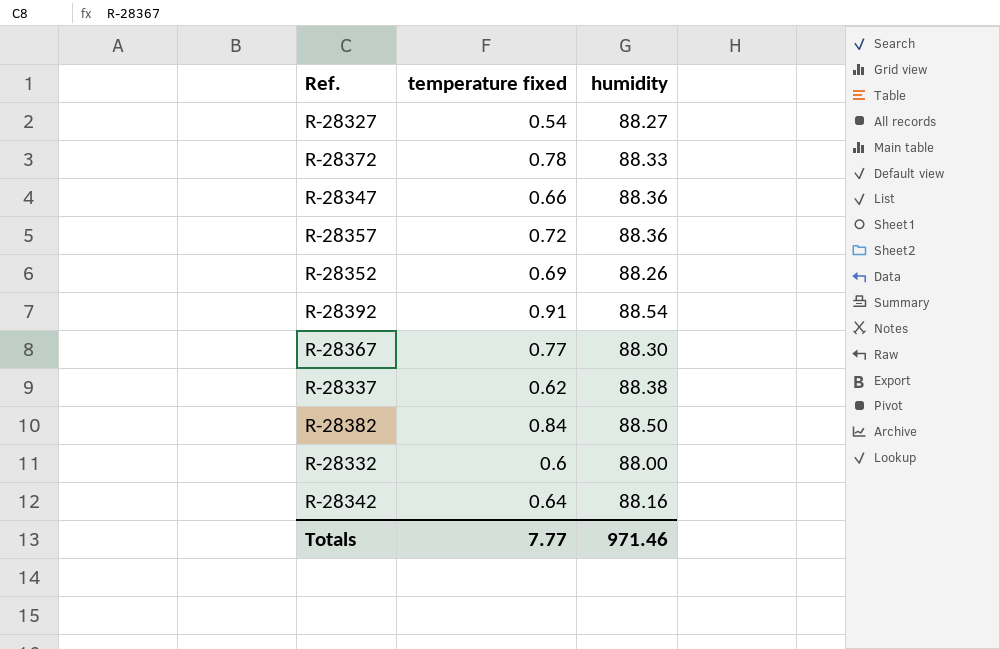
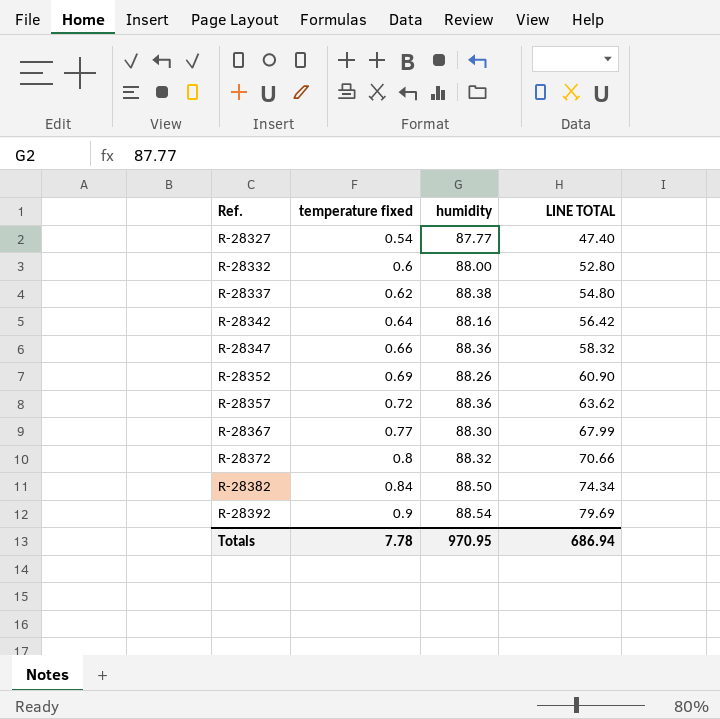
row order: none -> Ref. ascending
column LINE TOTAL | formula: none -> [temperature fixed] * [humidity]
R-28327 | humidity: 88.27 -> 87.77
R-28372 | temperature fixed: 0.78 -> 0.8
R-28372 | humidity: 88.33 -> 88.32
R-28392 | temperature fixed: 0.91 -> 0.9
Totals | temperature fixed: 7.77 -> 7.78
Totals | humidity: 971.46 -> 970.95

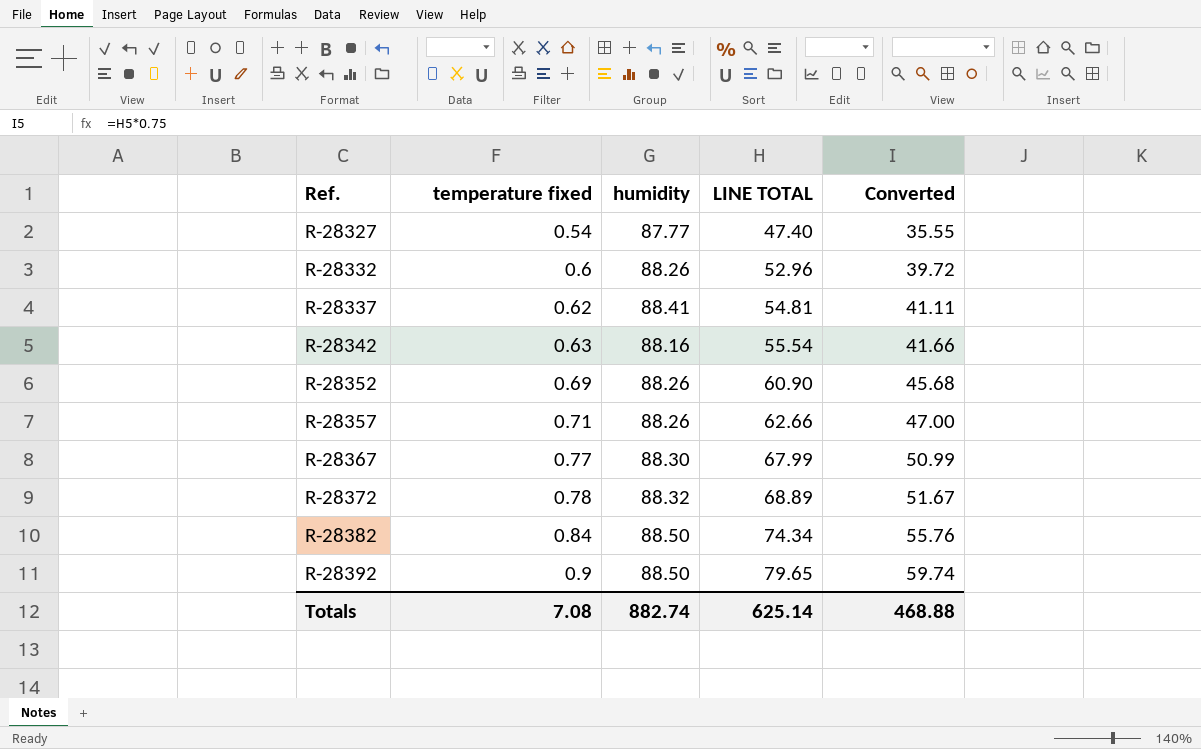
column Converted | formula: none -> [LINE TOTAL] * 0.75
row R-28347: 0.66 | 88.36 | 58.32 -> none
R-28332 | humidity: 88.00 -> 88.26
R-28332 | LINE TOTAL: 52.80 -> 52.96
R-28337 | humidity: 88.38 -> 88.41
R-28337 | LINE TOTAL: 54.80 -> 54.81
R-28342 | temperature fixed: 0.64 -> 0.63
R-28342 | LINE TOTAL: 56.42 -> 55.54
R-28357 | temperature fixed: 0.72 -> 0.71
R-28357 | humidity: 88.36 -> 88.26
R-28357 | LINE TOTAL: 63.62 -> 62.66
R-28372 | temperature fixed: 0.8 -> 0.78
R-28372 | LINE TOTAL: 70.66 -> 68.89
R-28392 | humidity: 88.54 -> 88.50
R-28392 | LINE TOTAL: 79.69 -> 79.65
Totals | temperature fixed: 7.78 -> 7.08
Totals | humidity: 970.95 -> 882.74
Totals | LINE TOTAL: 686.94 -> 625.14

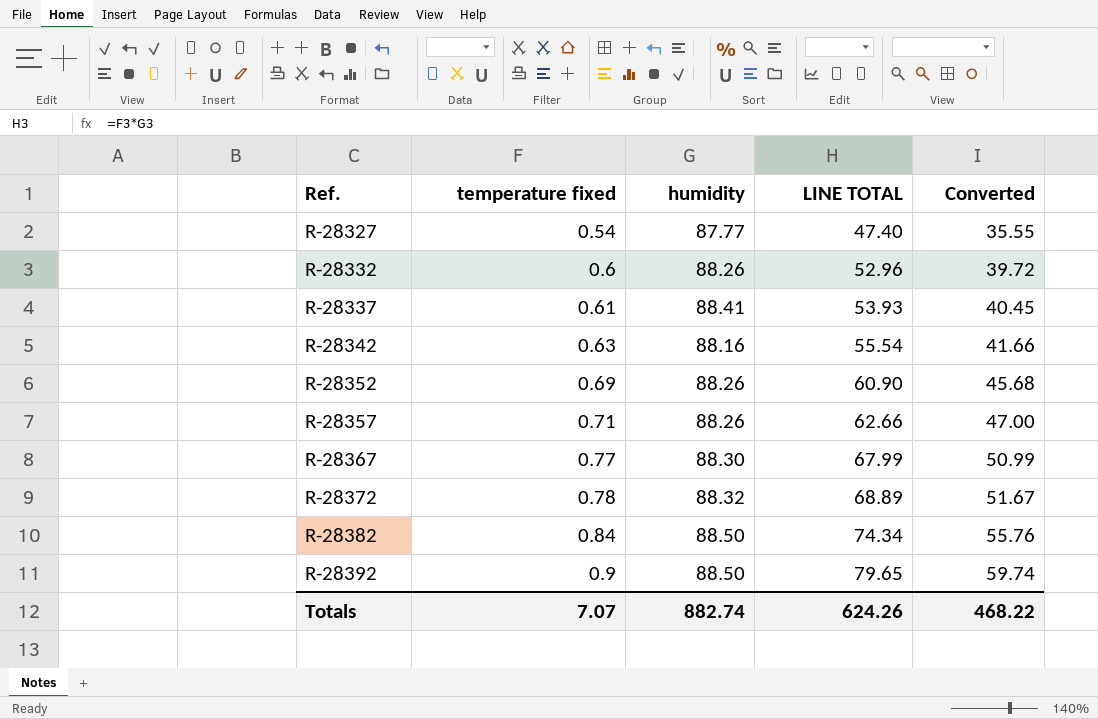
R-28337 | temperature fixed: 0.62 -> 0.61
R-28337 | LINE TOTAL: 54.81 -> 53.93
R-28337 | Converted: 41.11 -> 40.45
Totals | temperature fixed: 7.08 -> 7.07
Totals | LINE TOTAL: 625.14 -> 624.26
Totals | Converted: 468.88 -> 468.22

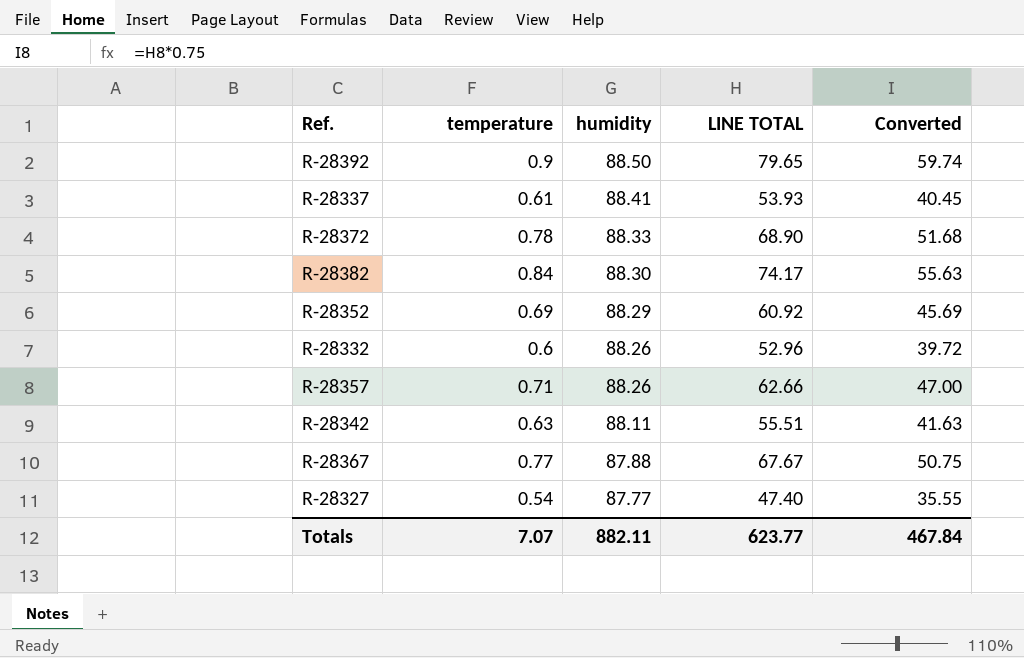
row order: Ref. ascending -> humidity descending
column name: temperature fixed -> temperature
R-28372 | humidity: 88.32 -> 88.33
R-28372 | LINE TOTAL: 68.89 -> 68.90
R-28372 | Converted: 51.67 -> 51.68
R-28382 | humidity: 88.50 -> 88.30
R-28382 | LINE TOTAL: 74.34 -> 74.17
R-28382 | Converted: 55.76 -> 55.63
R-28352 | humidity: 88.26 -> 88.29
R-28352 | LINE TOTAL: 60.90 -> 60.92
R-28352 | Converted: 45.68 -> 45.69
R-28342 | humidity: 88.16 -> 88.11
R-28342 | LINE TOTAL: 55.54 -> 55.51
R-28342 | Converted: 41.66 -> 41.63
R-28367 | humidity: 88.30 -> 87.88
R-28367 | LINE TOTAL: 67.99 -> 67.67
R-28367 | Converted: 50.99 -> 50.75
Totals | humidity: 882.74 -> 882.11
Totals | LINE TOTAL: 624.26 -> 623.77
Totals | Converted: 468.22 -> 467.84

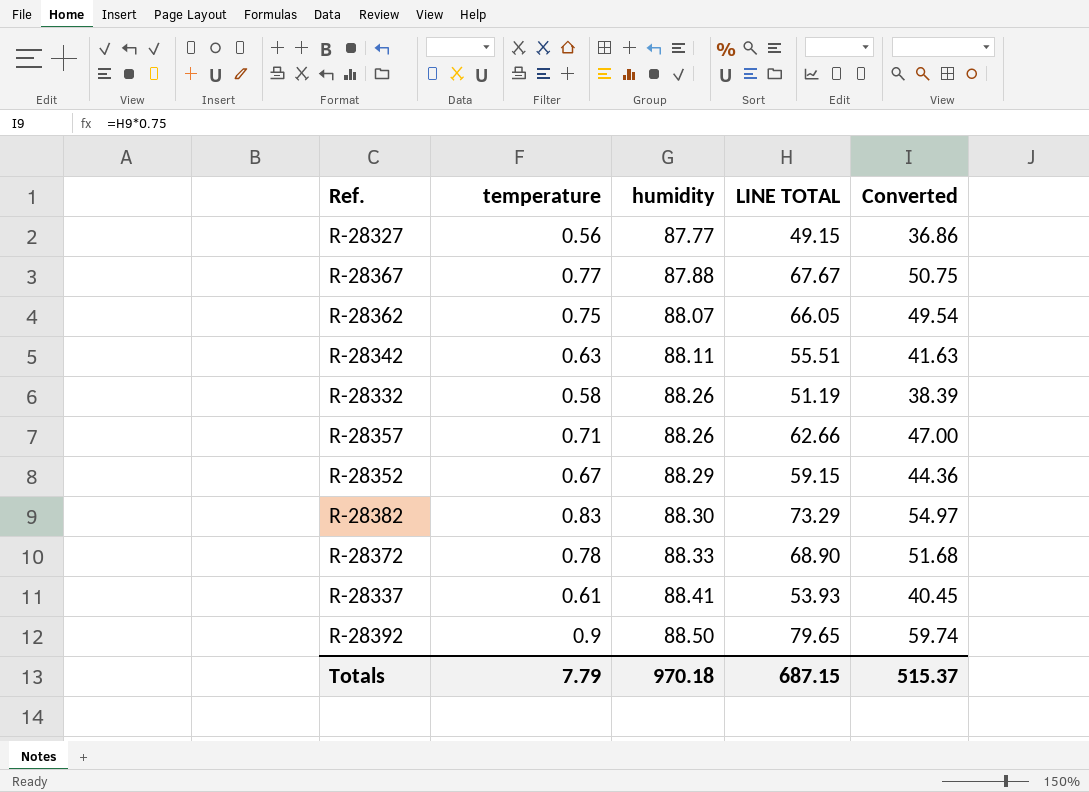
row order: humidity descending -> humidity ascending
R-28327 | temperature: 0.54 -> 0.56
R-28327 | LINE TOTAL: 47.40 -> 49.15
R-28327 | Converted: 35.55 -> 36.86
row R-28362: none -> 0.75 | 88.07 | 66.05 | 49.54
R-28332 | temperature: 0.6 -> 0.58
R-28332 | LINE TOTAL: 52.96 -> 51.19
R-28332 | Converted: 39.72 -> 38.39
R-28352 | temperature: 0.69 -> 0.67
R-28352 | LINE TOTAL: 60.92 -> 59.15
R-28352 | Converted: 45.69 -> 44.36
R-28382 | temperature: 0.84 -> 0.83
R-28382 | LINE TOTAL: 74.17 -> 73.29
R-28382 | Converted: 55.63 -> 54.97
Totals | temperature: 7.07 -> 7.79
Totals | humidity: 882.11 -> 970.18
Totals | LINE TOTAL: 623.77 -> 687.15
Totals | Converted: 467.84 -> 515.37

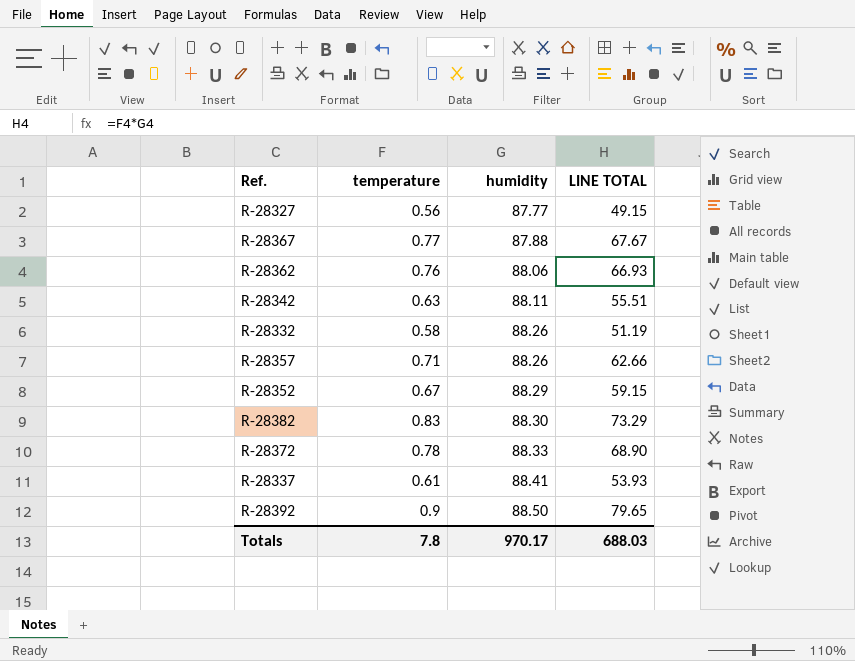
column Converted | formula: [LINE TOTAL] * 0.75 -> none
R-28362 | temperature: 0.75 -> 0.76
R-28362 | humidity: 88.07 -> 88.06
R-28362 | LINE TOTAL: 66.05 -> 66.93
Totals | temperature: 7.79 -> 7.8
Totals | humidity: 970.18 -> 970.17
Totals | LINE TOTAL: 687.15 -> 688.03

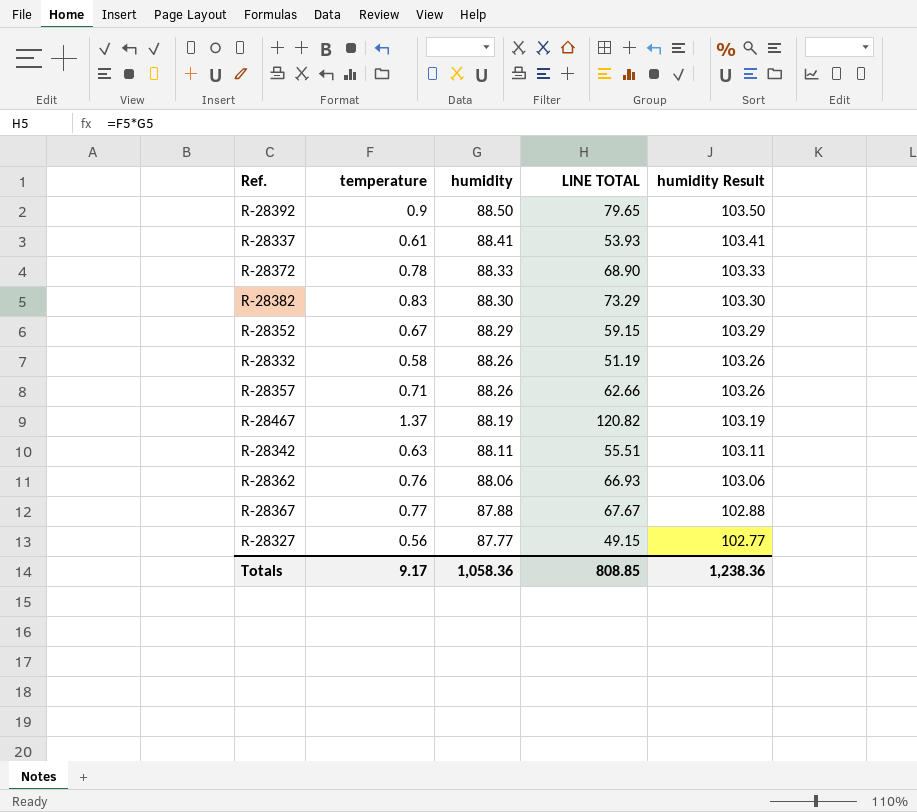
row order: humidity ascending -> humidity descending
column humidity Result | formula: none -> [humidity] + 15
row R-28467: none -> 1.37 | 88.19 | 120.82 | 103.19
Totals | temperature: 7.8 -> 9.17
Totals | humidity: 970.17 -> 1,058.36
Totals | LINE TOTAL: 688.03 -> 808.85

